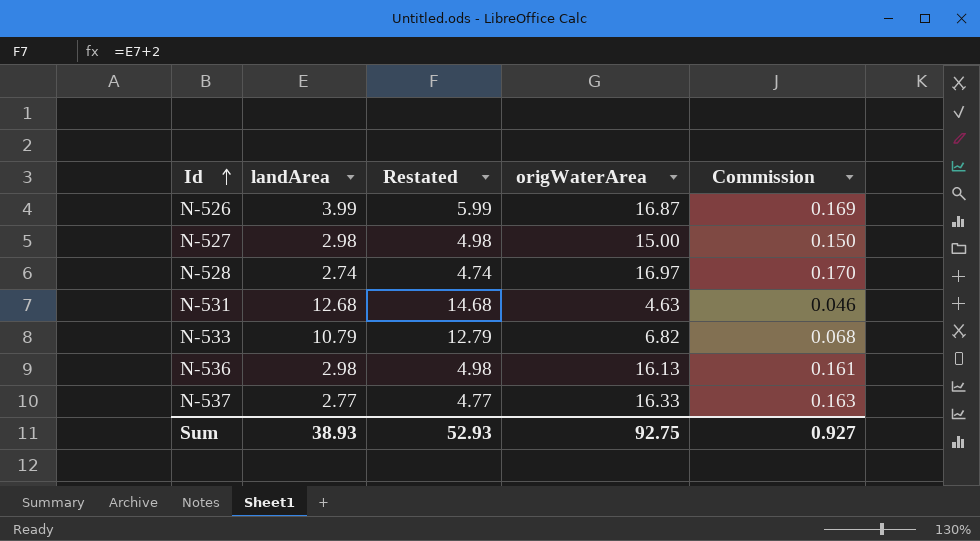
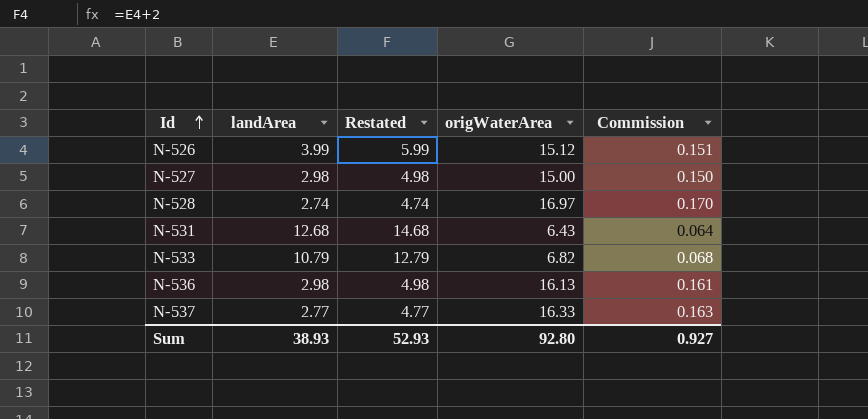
N-526 | origWaterArea: 16.87 -> 15.12
N-526 | Commission: 0.169 -> 0.151
N-531 | origWaterArea: 4.63 -> 6.43
N-531 | Commission: 0.046 -> 0.064
Sum | origWaterArea: 92.75 -> 92.80

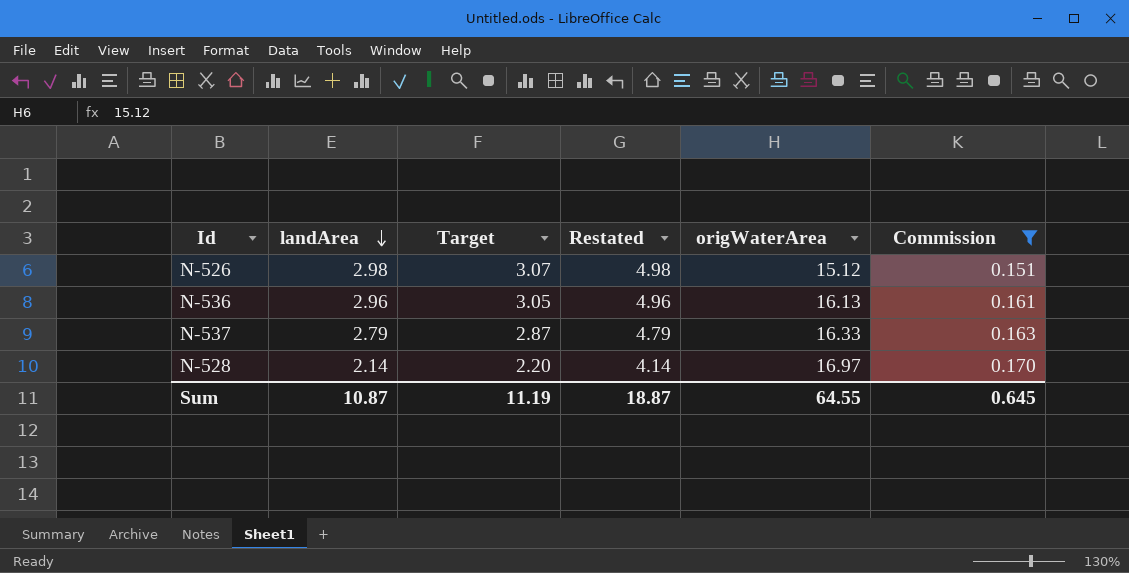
filter: none -> Commission >= 0.151
row order: Id ascending -> landArea descending
column Target | formula: none -> [landArea] * 1.03
N-526 | landArea: 3.99 -> 2.98
N-526 | Restated: 5.99 -> 4.98
N-536 | landArea: 2.98 -> 2.96
N-536 | Restated: 4.98 -> 4.96
N-537 | landArea: 2.77 -> 2.79
N-537 | Restated: 4.77 -> 4.79
N-528 | landArea: 2.74 -> 2.14
N-528 | Restated: 4.74 -> 4.14
Sum | landArea: 38.93 -> 10.87
Sum | Restated: 52.93 -> 18.87
Sum | origWaterArea: 92.80 -> 64.55
Sum | Commission: 0.927 -> 0.645

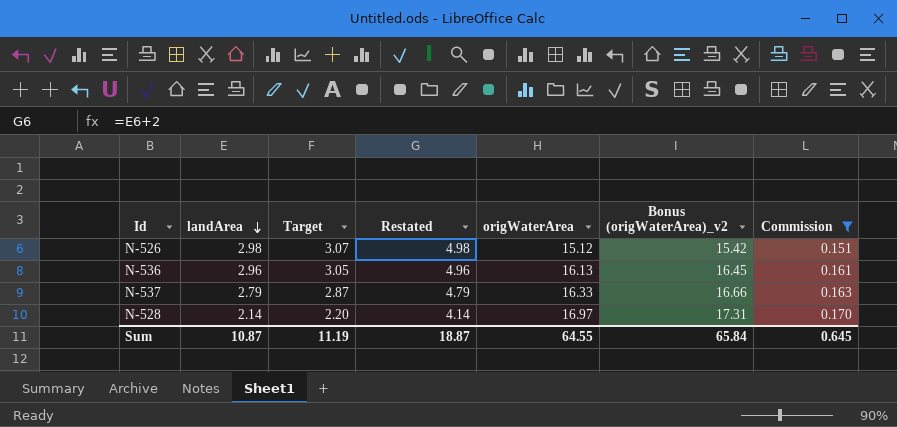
column Bonus (origWaterArea)_v2 | formula: none -> [origWaterArea] * 1.02

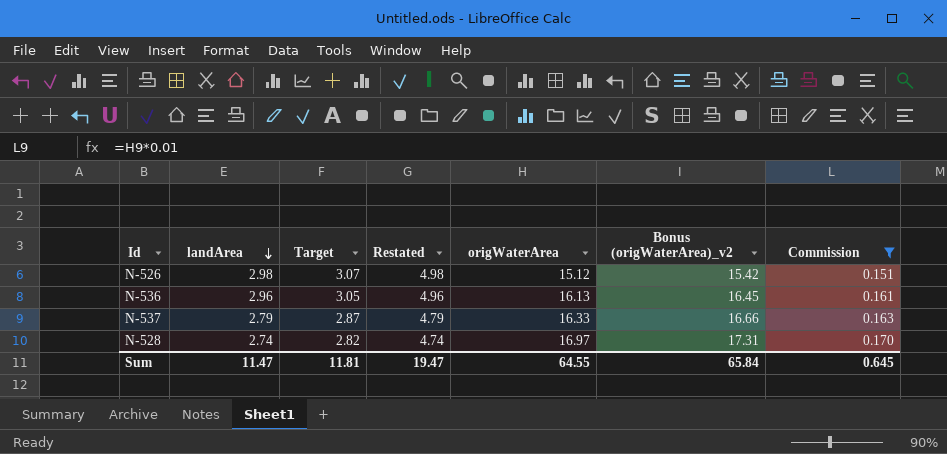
N-528 | landArea: 2.14 -> 2.74
N-528 | Target: 2.20 -> 2.82
N-528 | Restated: 4.14 -> 4.74
Sum | landArea: 10.87 -> 11.47
Sum | Target: 11.19 -> 11.81
Sum | Restated: 18.87 -> 19.47

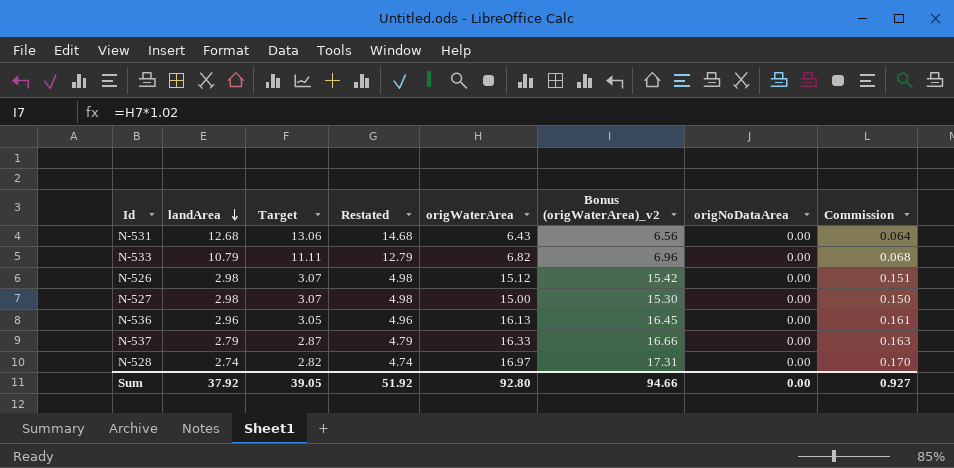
filter: Commission >= 0.151 -> none
column origNoDataArea | position: none -> 7
Sum | landArea: 11.47 -> 37.92
Sum | Target: 11.81 -> 39.05
Sum | Restated: 19.47 -> 51.92
Sum | origWaterArea: 64.55 -> 92.80
Sum | Bonus (origWaterArea)_v2: 65.84 -> 94.66
Sum | Commission: 0.645 -> 0.927

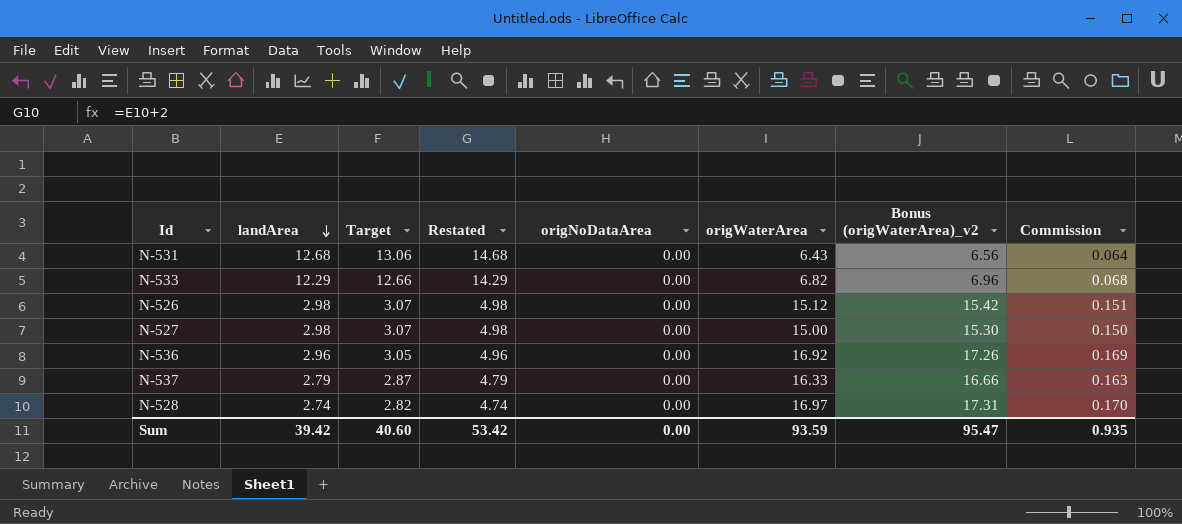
column origNoDataArea | position: 7 -> 5
N-533 | landArea: 10.79 -> 12.29
N-533 | Target: 11.11 -> 12.66
N-533 | Restated: 12.79 -> 14.29
N-536 | origWaterArea: 16.13 -> 16.92
N-536 | Bonus (origWaterArea)_v2: 16.45 -> 17.26
N-536 | Commission: 0.161 -> 0.169
Sum | landArea: 37.92 -> 39.42
Sum | Target: 39.05 -> 40.60
Sum | Restated: 51.92 -> 53.42
Sum | origWaterArea: 92.80 -> 93.59
Sum | Bonus (origWaterArea)_v2: 94.66 -> 95.47
Sum | Commission: 0.927 -> 0.935

